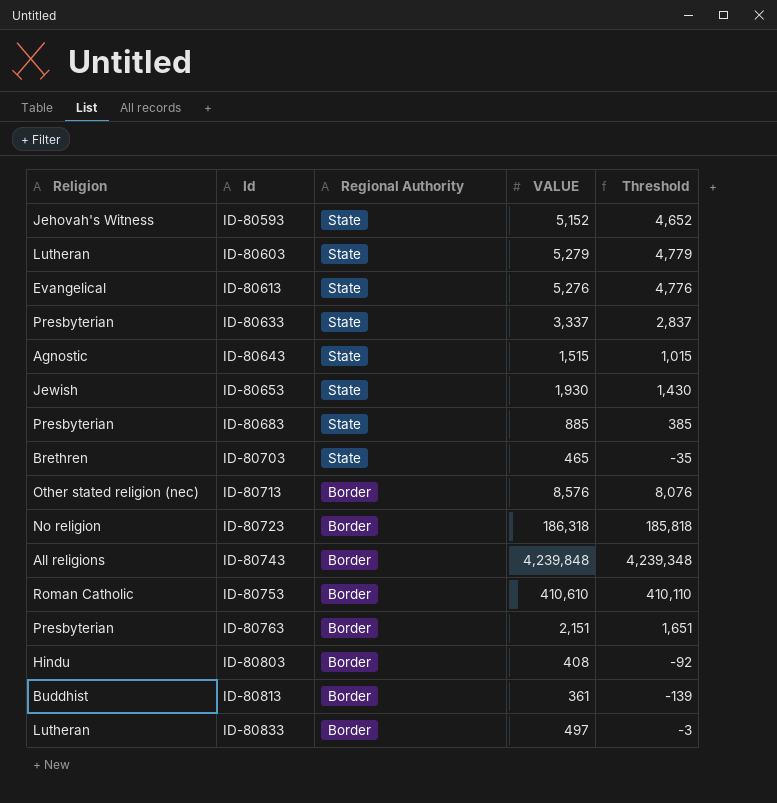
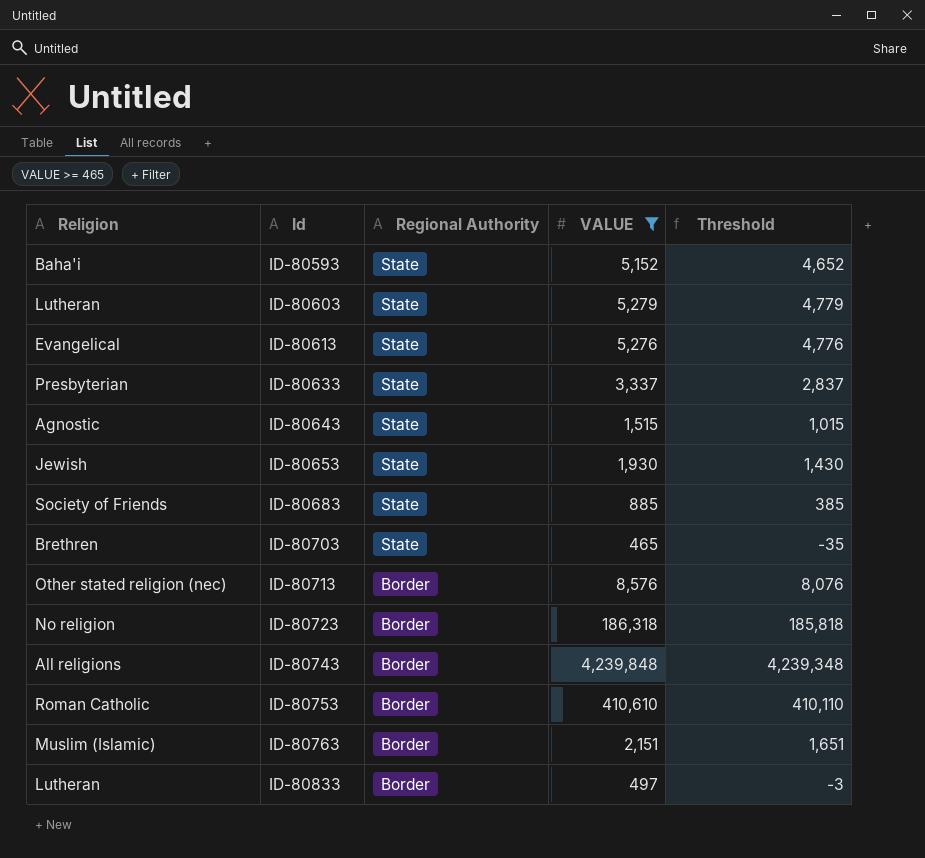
filter: none -> VALUE >= 465
ID-80593 | Religion: Jehovah's Witness -> Baha'i
ID-80683 | Religion: Presbyterian -> Society of Friends
ID-80763 | Religion: Presbyterian -> Muslim (Islamic)

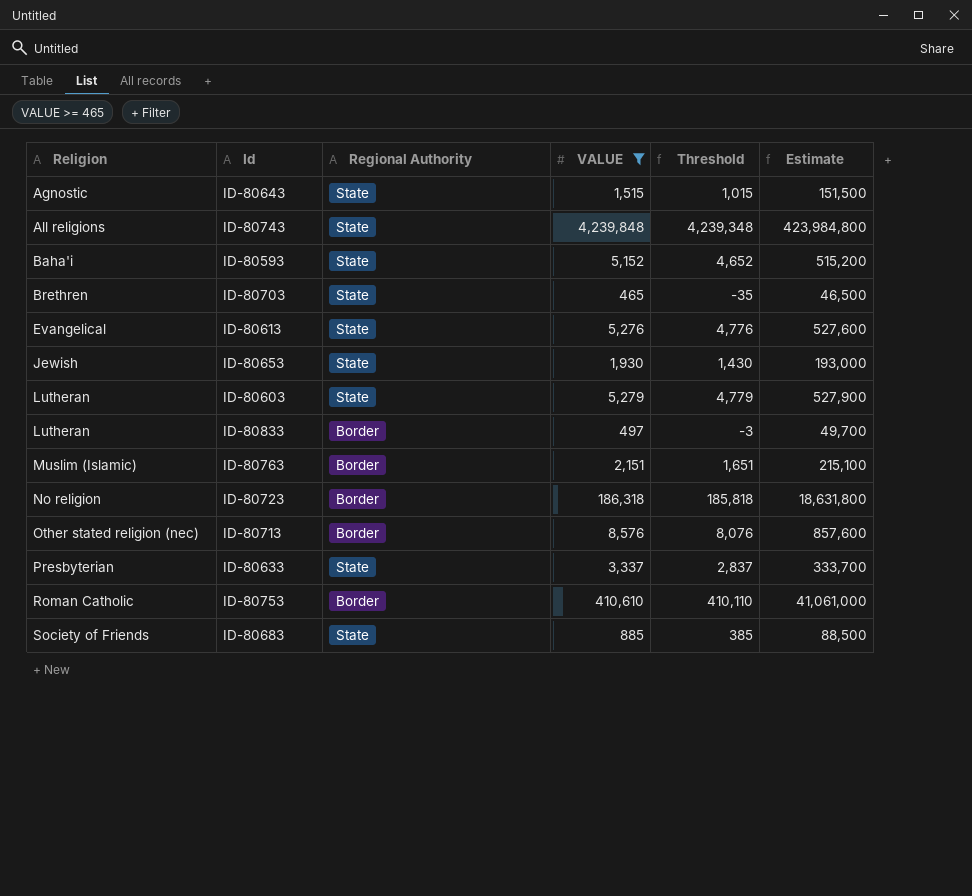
row order: Id ascending -> Religion ascending
column Estimate | formula: none -> [VALUE] * 100
ID-80743 | Regional Authority: Border -> State

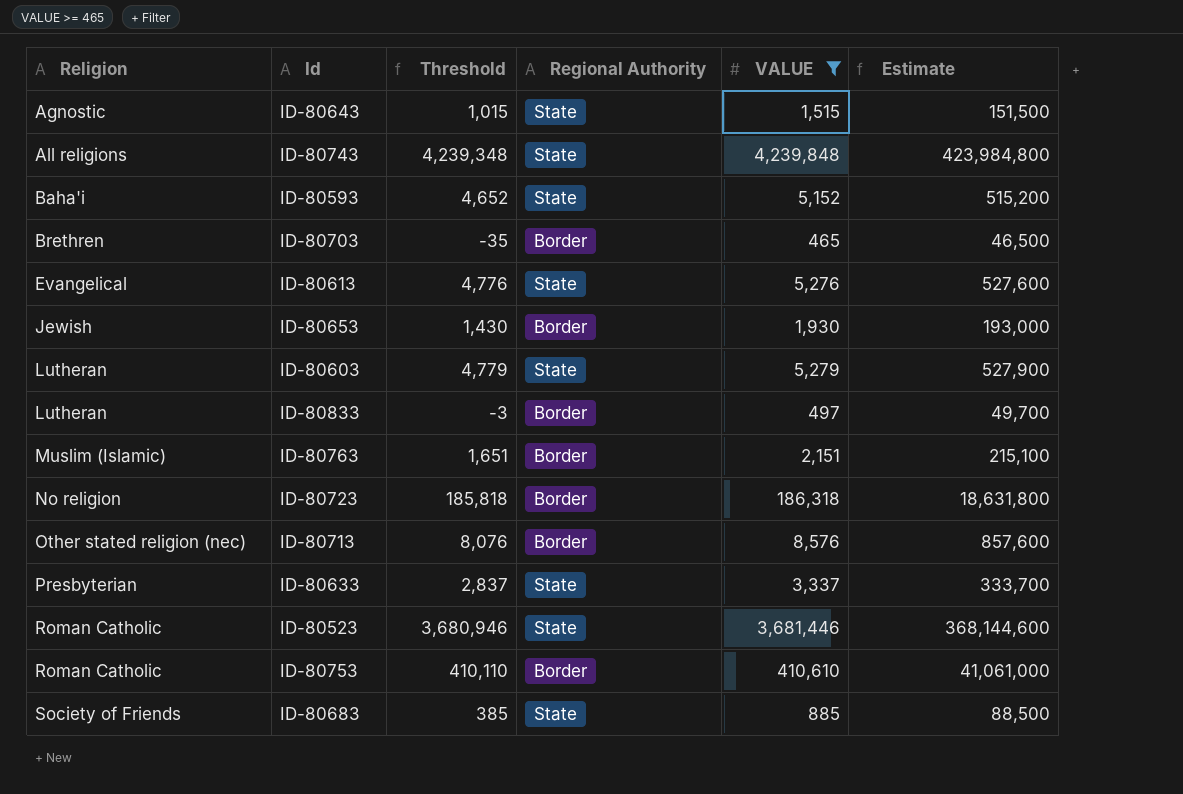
column Threshold | position: 5 -> 3
ID-80703 | Regional Authority: State -> Border
ID-80653 | Regional Authority: State -> Border
row ID-80523: none -> Roman Catholic | 3,680,946 | State | 3,681,446 | 368,144,600

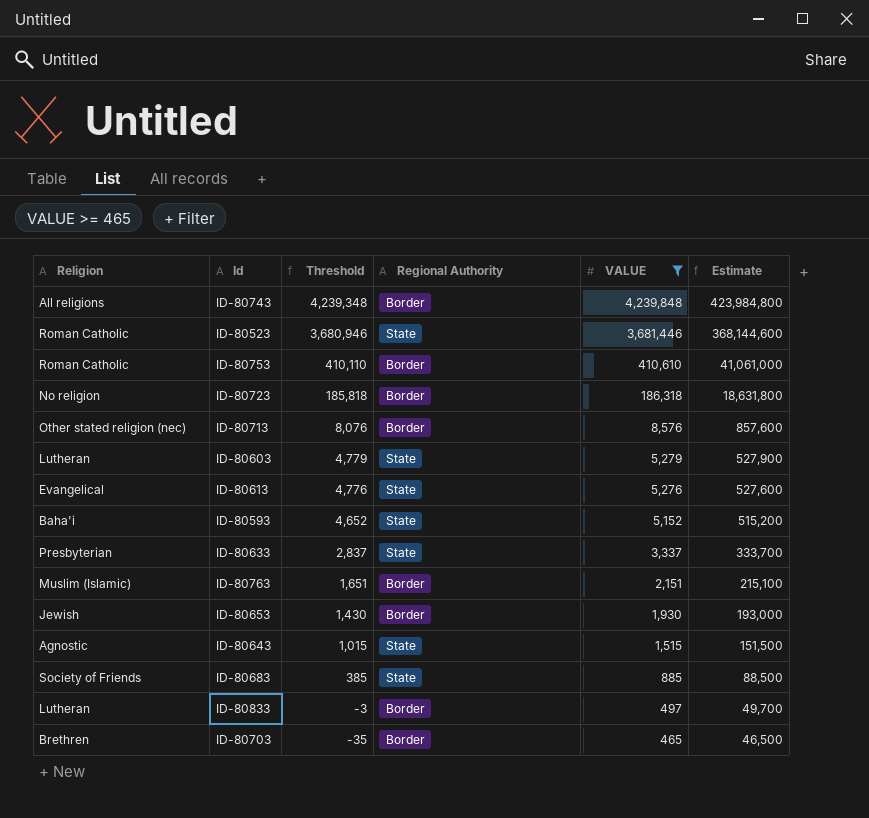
row order: Religion ascending -> Threshold descending
ID-80743 | Regional Authority: State -> Border

